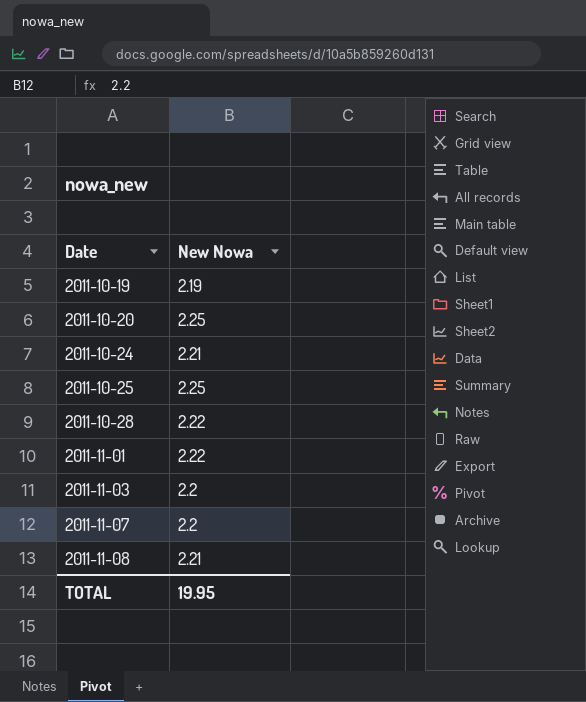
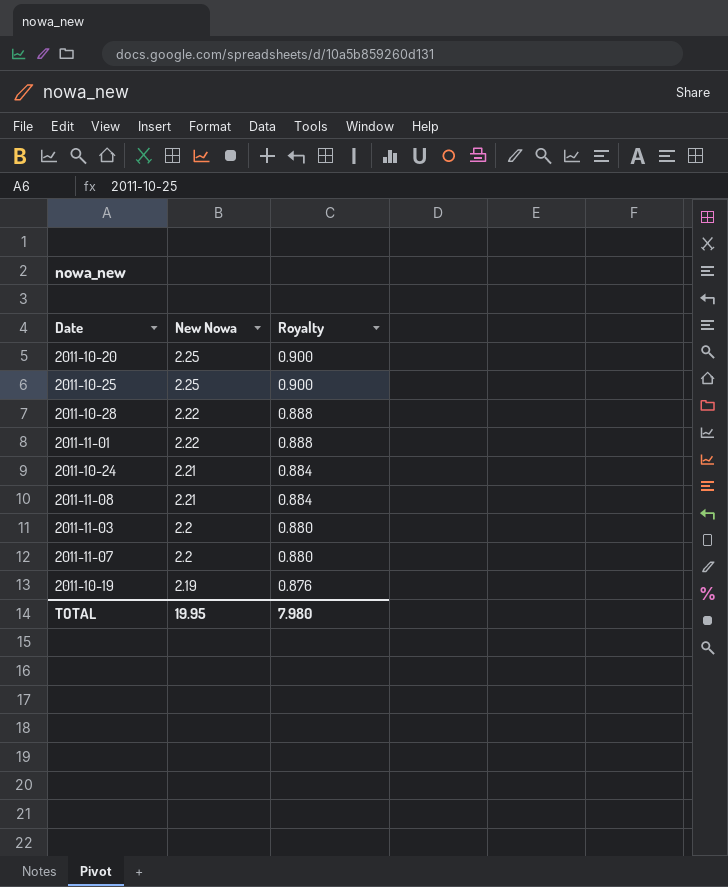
row order: Date ascending -> New Nowa descending
column Royalty | formula: none -> [New Nowa] * 0.4

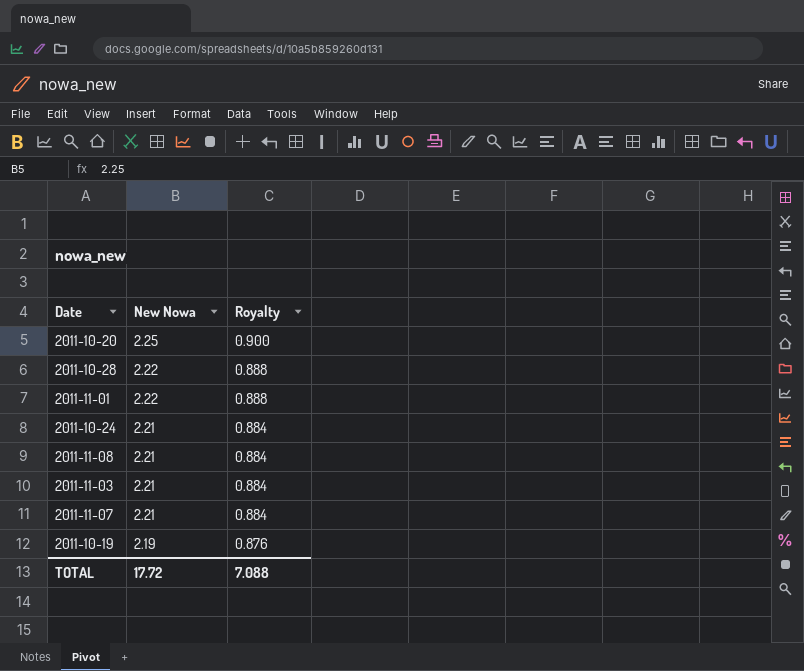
row 2011-10-25: 2.25 | 0.900 -> none
2011-11-03 | New Nowa: 2.2 -> 2.21
2011-11-03 | Royalty: 0.880 -> 0.884
2011-11-07 | New Nowa: 2.2 -> 2.21
2011-11-07 | Royalty: 0.880 -> 0.884
TOTAL | New Nowa: 19.95 -> 17.72
TOTAL | Royalty: 7.980 -> 7.088

